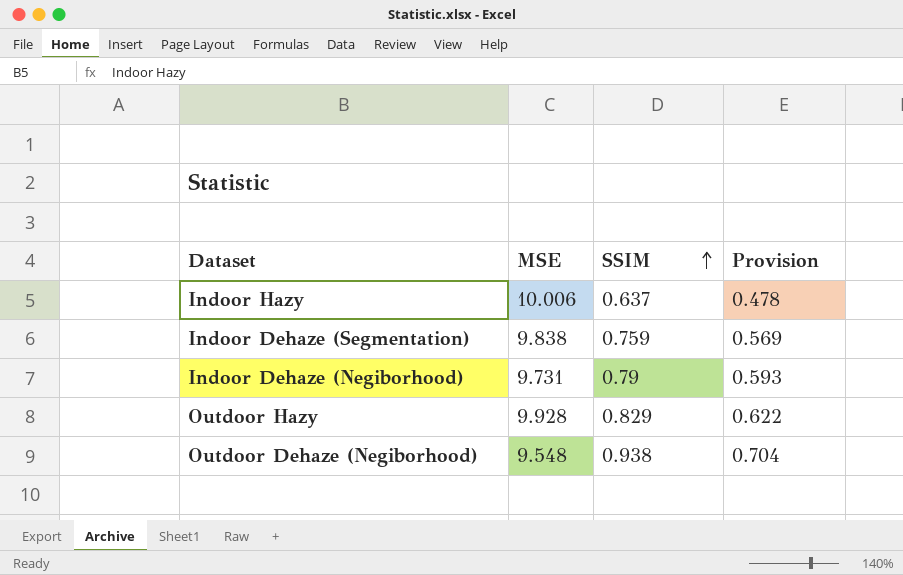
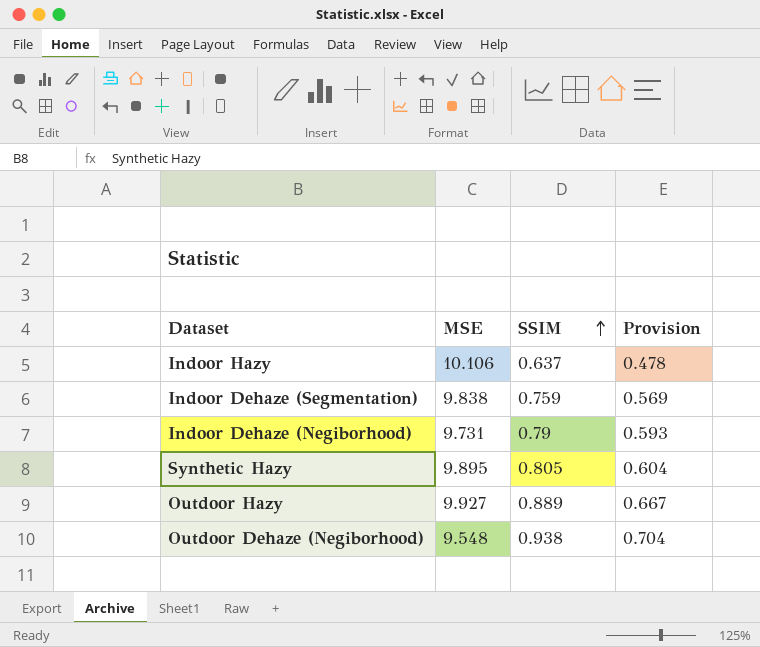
Indoor Hazy | MSE: 10.006 -> 10.106
row Synthetic Hazy: none -> 9.895 | 0.805 | 0.604
Outdoor Hazy | MSE: 9.928 -> 9.927
Outdoor Hazy | SSIM: 0.829 -> 0.889
Outdoor Hazy | Provision: 0.622 -> 0.667

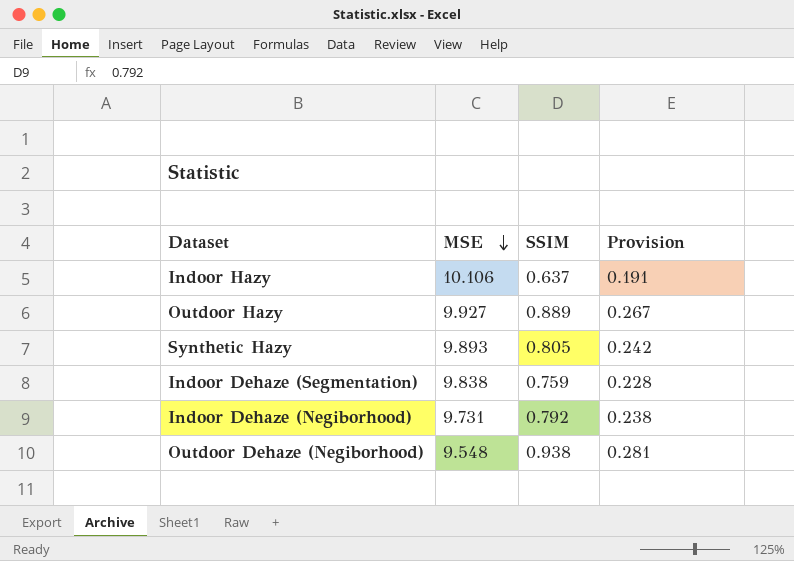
row order: SSIM ascending -> MSE descending
column Provision | formula: [SSIM] * 0.75 -> [SSIM] * 0.3
Synthetic Hazy | MSE: 9.895 -> 9.893
Indoor Dehaze (Negiborhood) | SSIM: 0.79 -> 0.792

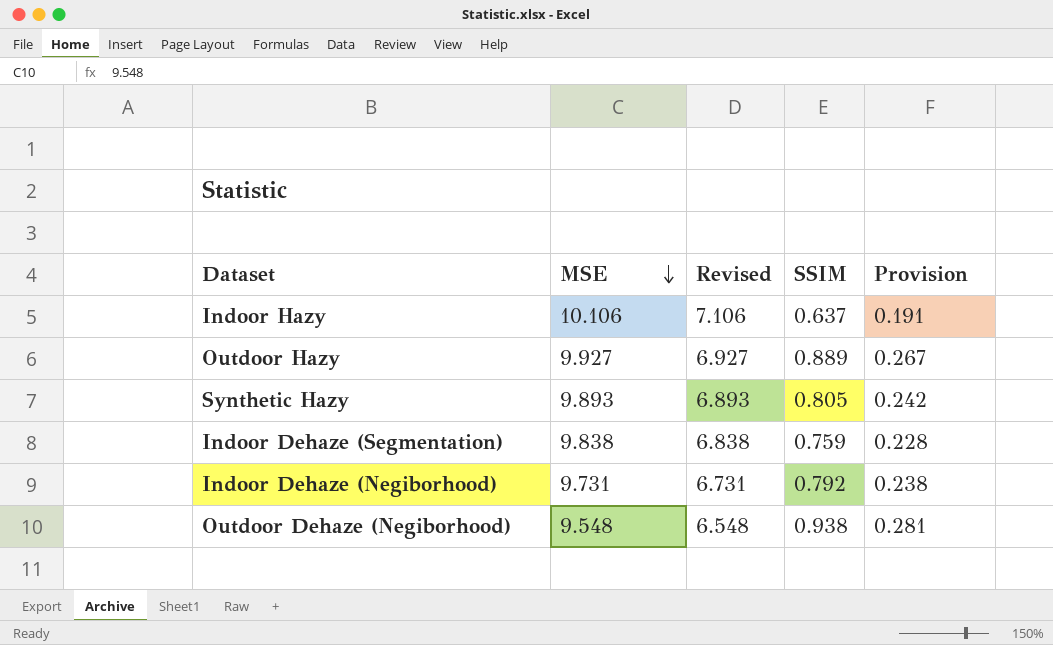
column Revised | formula: none -> [MSE] - 3

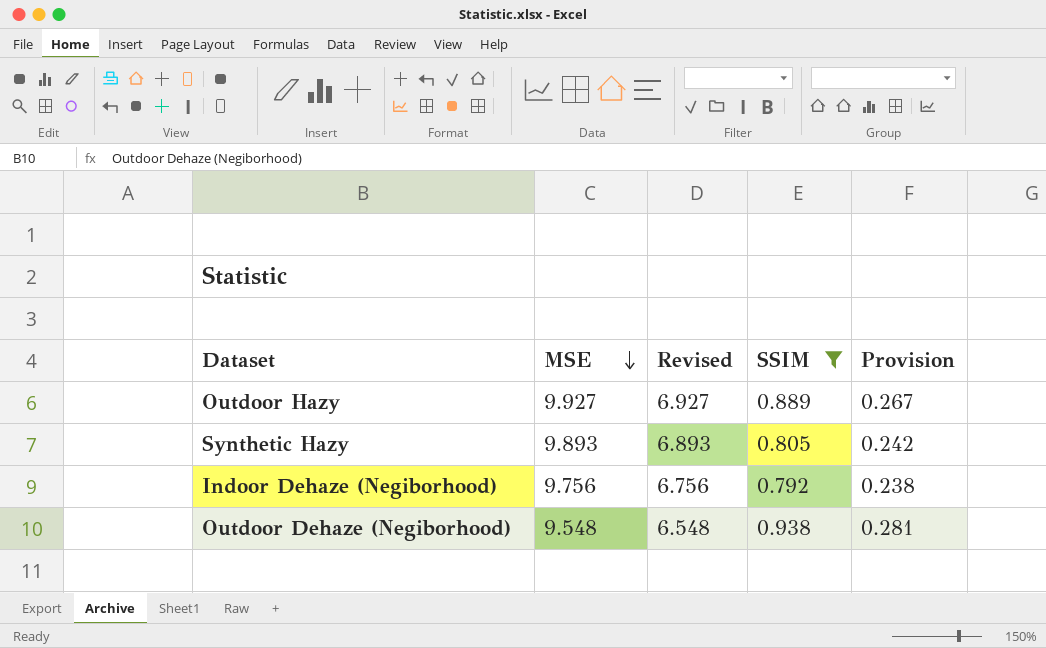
filter: none -> SSIM >= 0.792
Indoor Dehaze (Negiborhood) | MSE: 9.731 -> 9.756
Indoor Dehaze (Negiborhood) | Revised: 6.731 -> 6.756

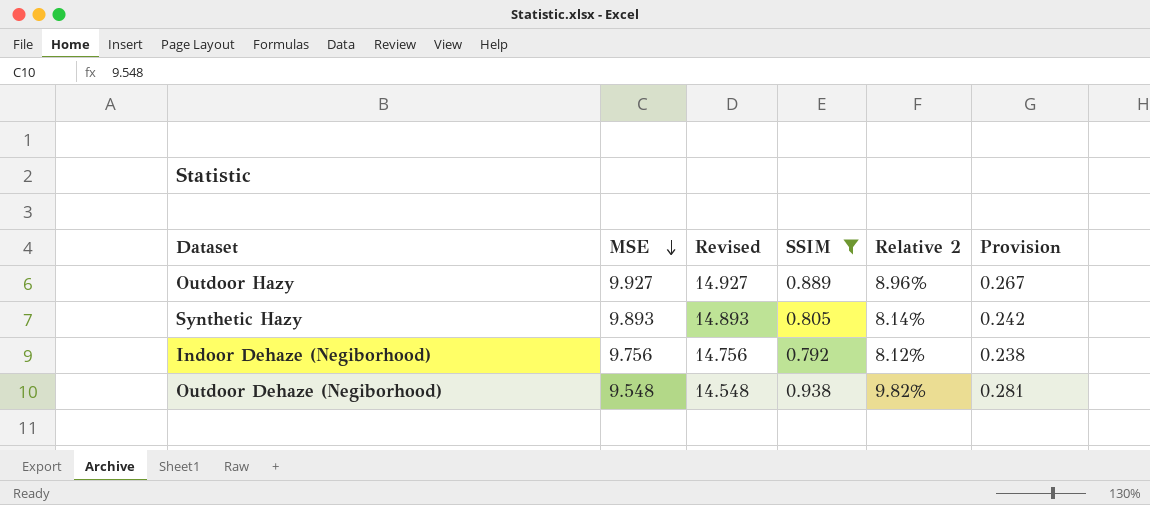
column Revised | formula: [MSE] - 3 -> [MSE] + 5
column Relative 2 | formula: none -> [SSIM] / [MSE]

